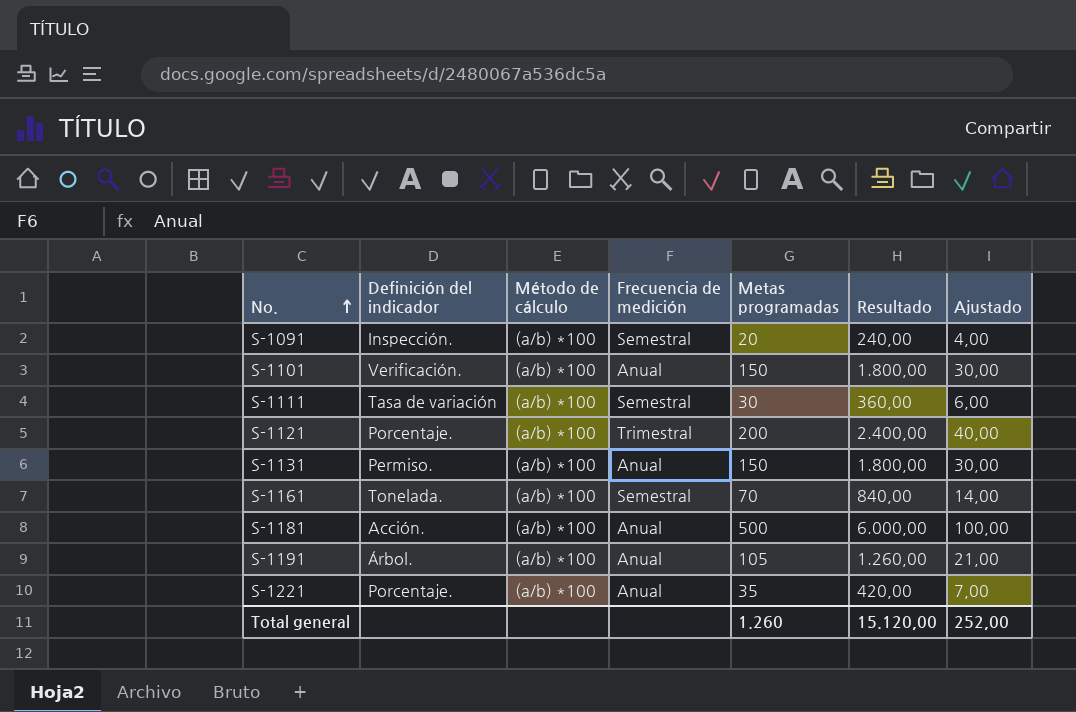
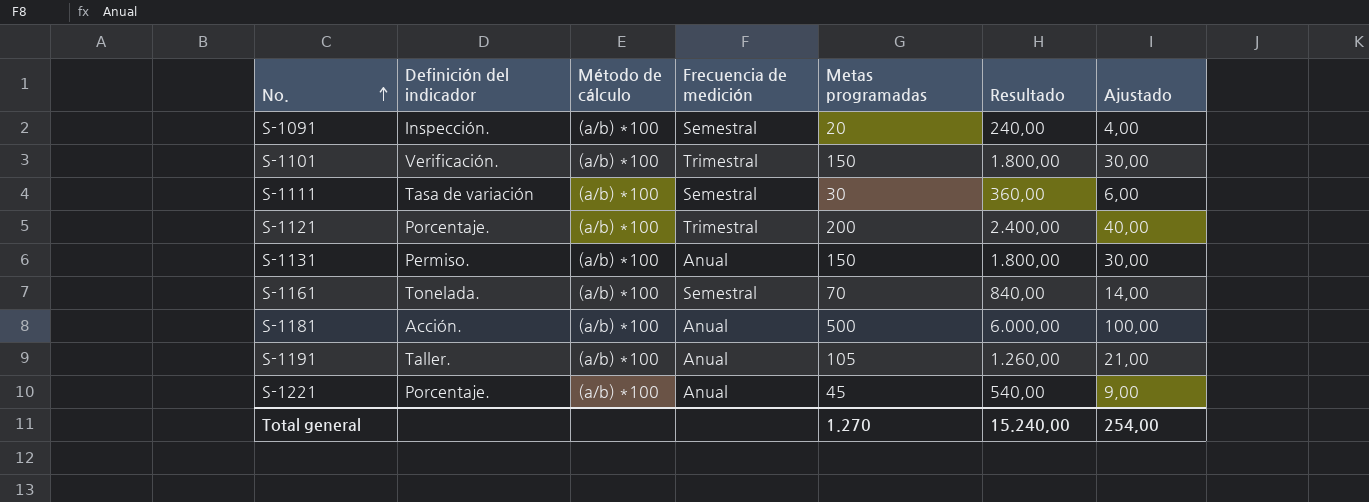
S-1101 | Frecuencia de medición: Anual -> Trimestral
S-1191 | Definición del indicador: Árbol. -> Taller.
S-1221 | Metas programadas: 35 -> 45
S-1221 | Resultado: 420,00 -> 540,00
S-1221 | Ajustado: 7,00 -> 9,00
Total general | Metas programadas: 1.260 -> 1.270
Total general | Resultado: 15.120,00 -> 15.240,00
Total general | Ajustado: 252,00 -> 254,00

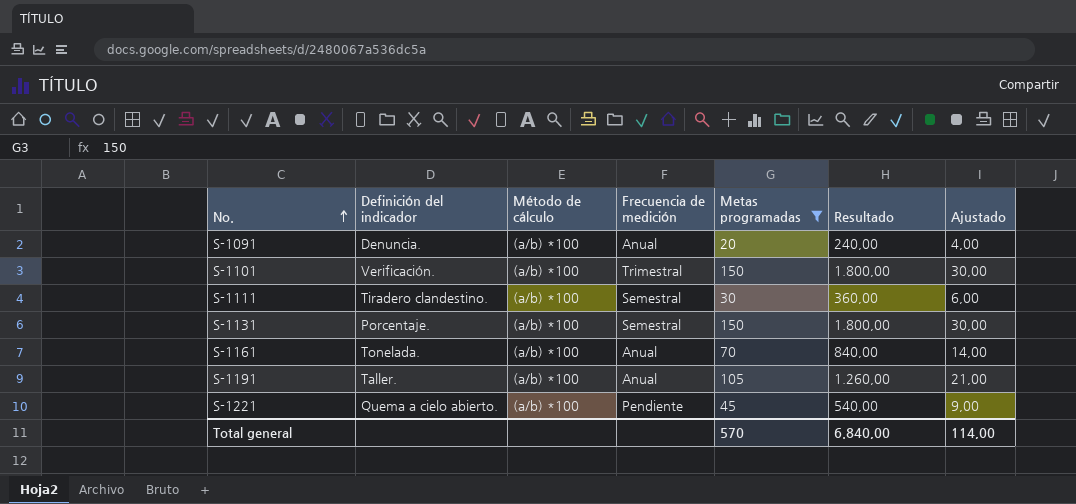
filter: none -> Metas programadas <= 150
S-1091 | Definición del indicador: Inspección. -> Denuncia.
S-1091 | Frecuencia de medición: Semestral -> Anual
S-1111 | Definición del indicador: Tasa de variación -> Tiradero clandestino.
S-1131 | Definición del indicador: Permiso. -> Porcentaje.
S-1131 | Frecuencia de medición: Anual -> Semestral
S-1161 | Frecuencia de medición: Semestral -> Anual
S-1221 | Definición del indicador: Porcentaje. -> Quema a cielo abierto.
S-1221 | Frecuencia de medición: Anual -> Pendiente
Total general | Metas programadas: 1.270 -> 570
Total general | Resultado: 15.240,00 -> 6.840,00
Total general | Ajustado: 254,00 -> 114,00

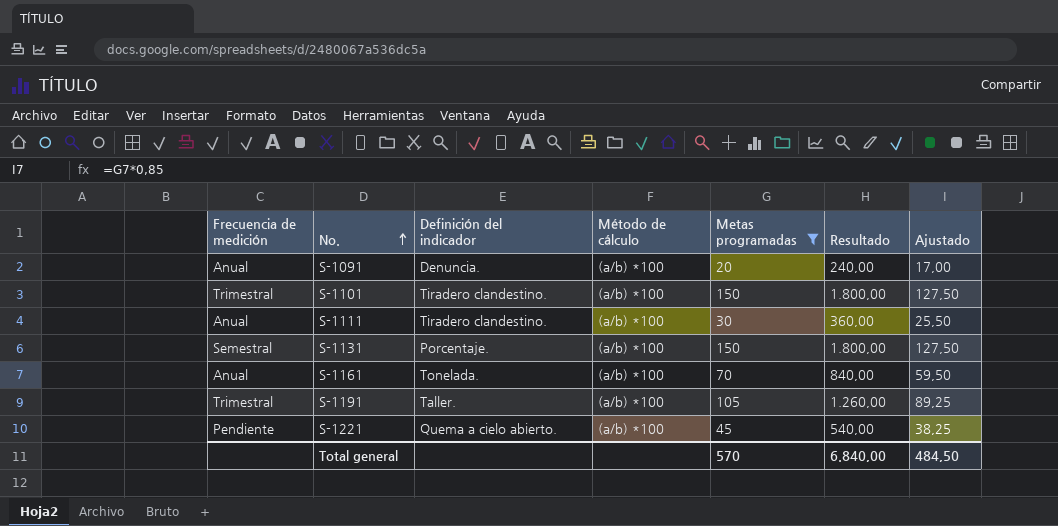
column Frecuencia de medición | position: 4 -> 1
column Ajustado | formula: [Metas programadas] * 0,2 -> [Metas programadas] * 0,85
S-1101 | Definición del indicador: Verificación. -> Tiradero clandestino.
S-1111 | Frecuencia de medición: Semestral -> Anual
S-1191 | Frecuencia de medición: Anual -> Trimestral
Total general | Ajustado: 114,00 -> 484,50

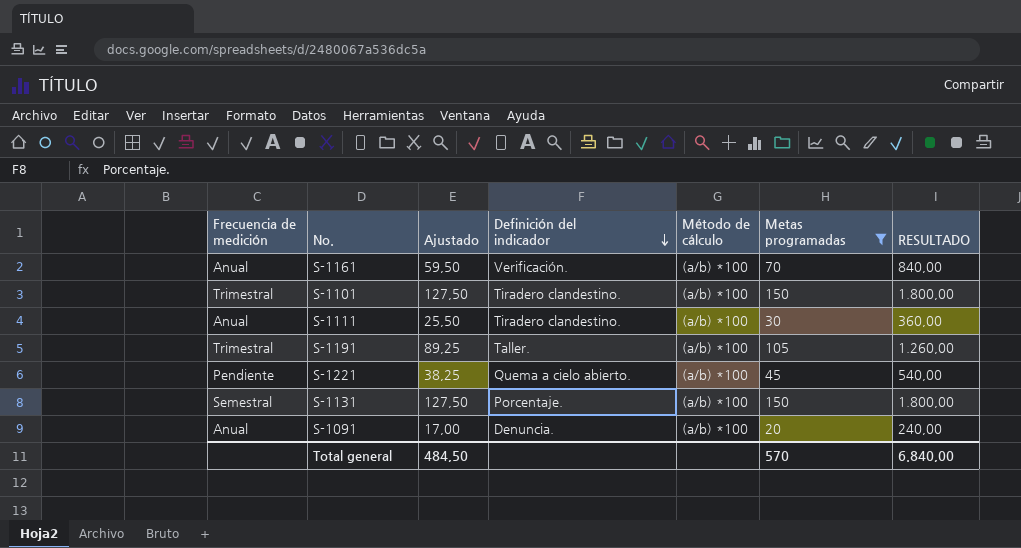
row order: No. ascending -> Definición del indicador descending
column Ajustado | position: 7 -> 3
column name: Resultado -> RESULTADO
S-1161 | Definición del indicador: Tonelada. -> Verificación.

